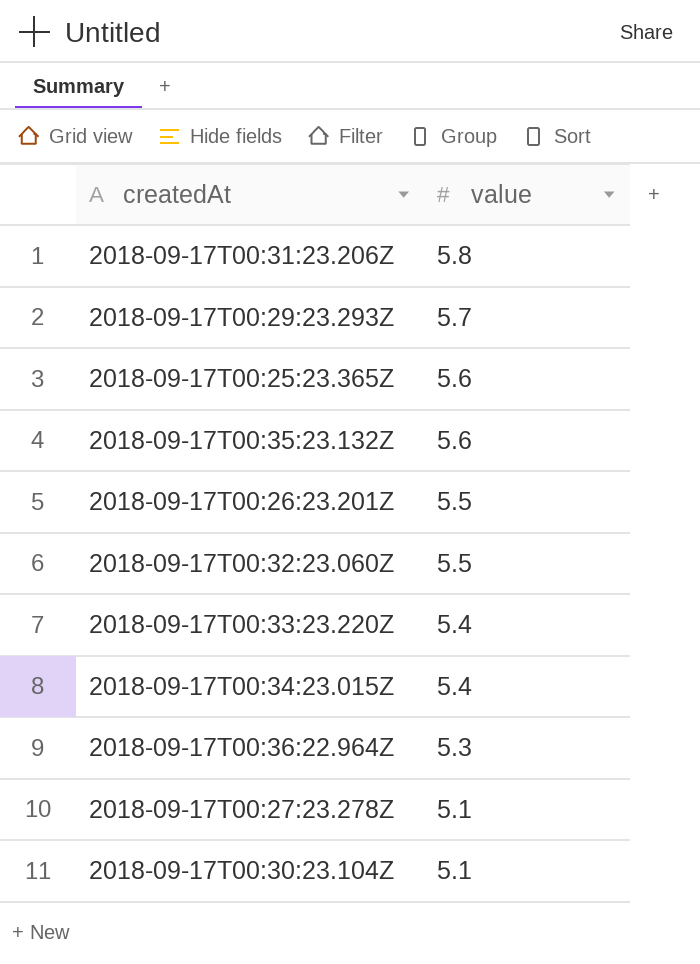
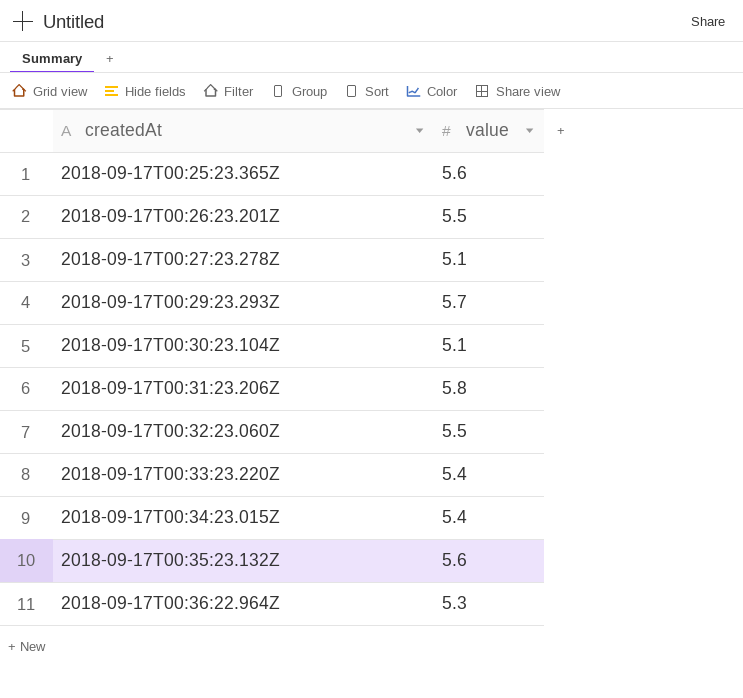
row order: value descending -> createdAt ascending

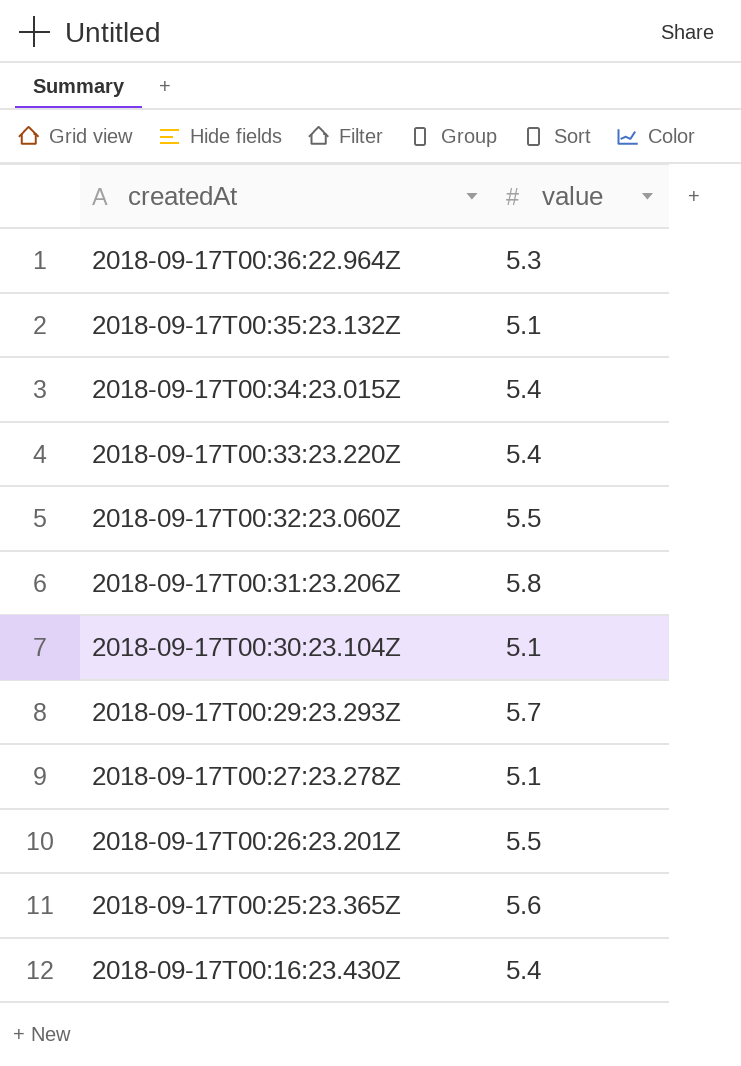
row order: createdAt ascending -> createdAt descending
2018-09-17T00:35:23.132Z | value: 5.6 -> 5.1
row 2018-09-17T00:16:23.430Z: none -> 5.4

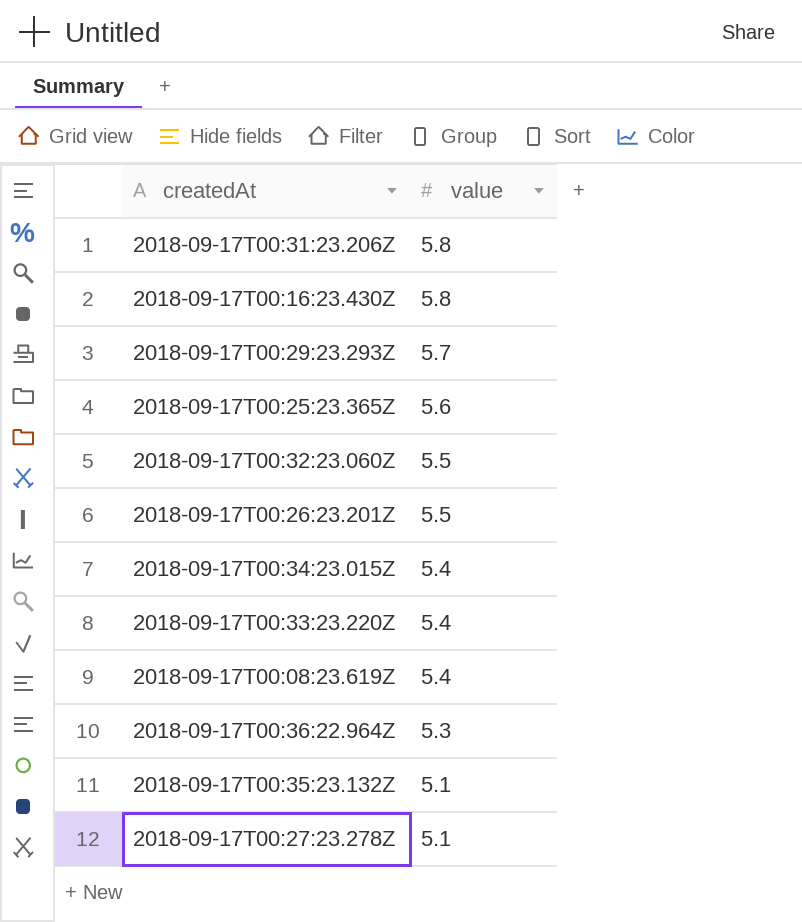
row order: createdAt descending -> value descending
row 2018-09-17T00:30:23.104Z: 5.1 -> none
2018-09-17T00:16:23.430Z | value: 5.4 -> 5.8
row 2018-09-17T00:08:23.619Z: none -> 5.4

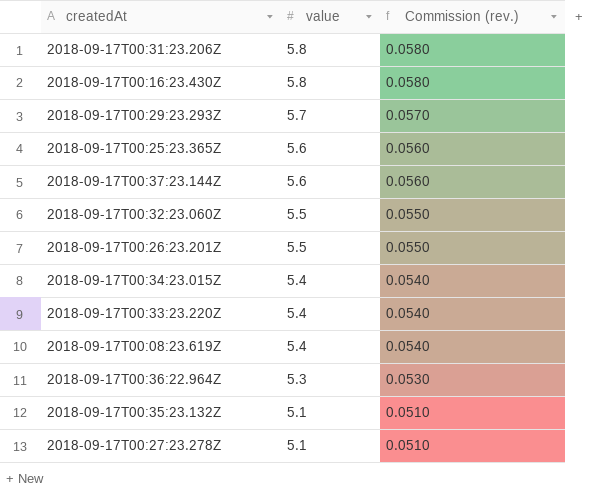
column Commission (rev.) | formula: none -> [value] * 0.01
row 2018-09-17T00:37:23.144Z: none -> 5.6 | 0.0560

